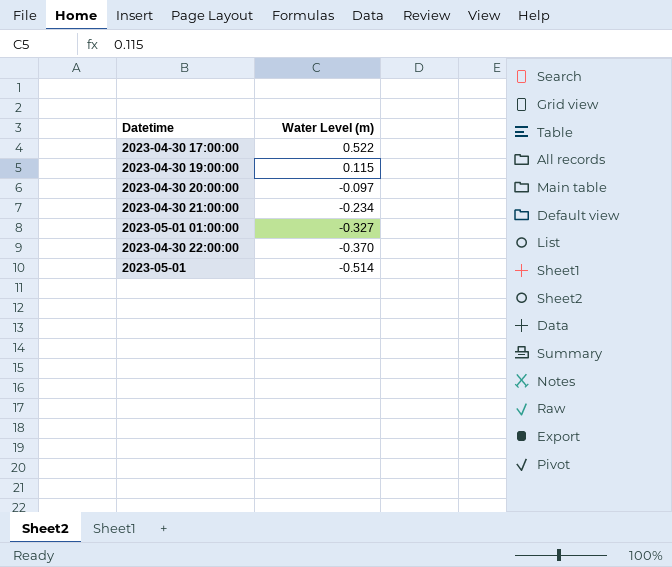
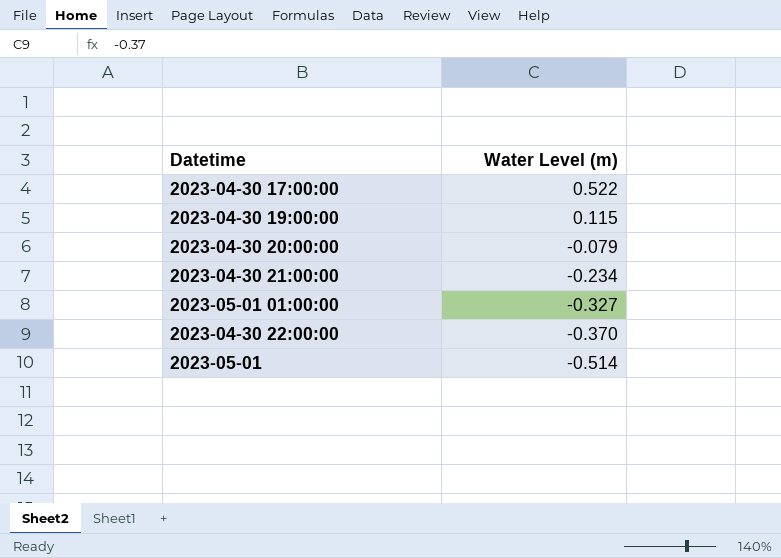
2023-04-30 20:00:00 | Water Level (m): -0.097 -> -0.079

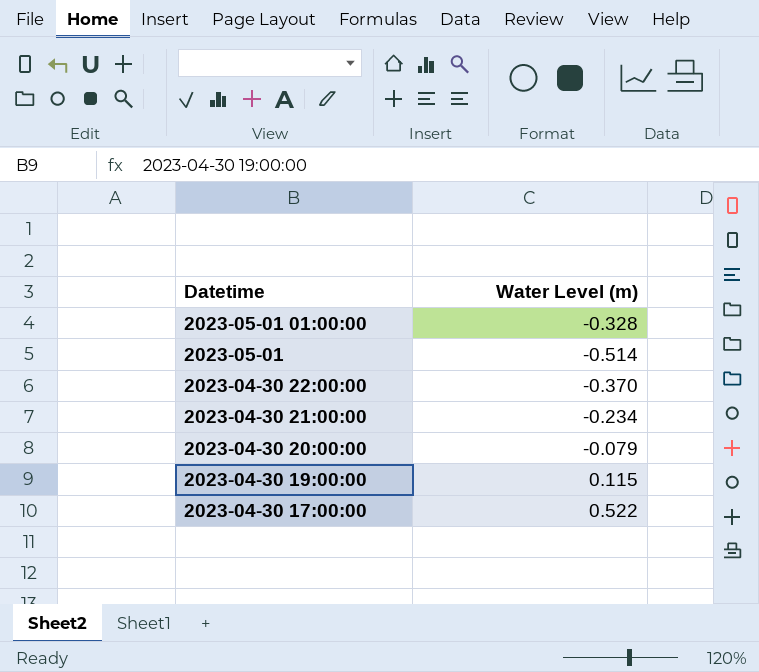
row order: Water Level (m) descending -> Datetime descending
2023-05-01 01:00:00 | Water Level (m): -0.327 -> -0.328

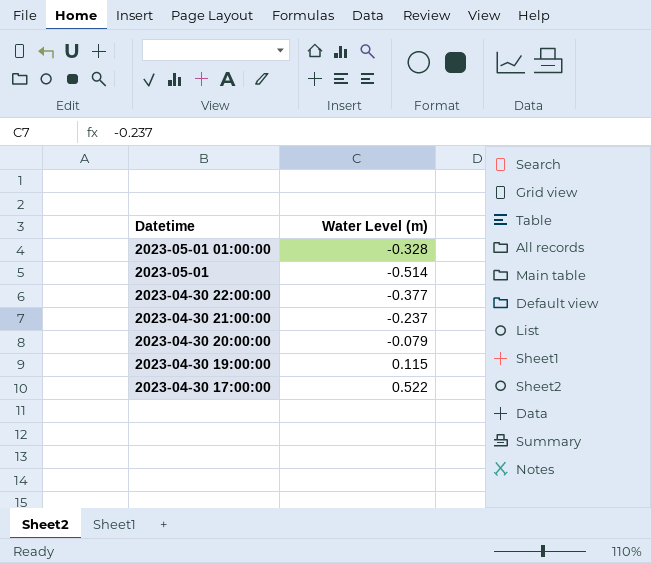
2023-04-30 22:00:00 | Water Level (m): -0.370 -> -0.377
2023-04-30 21:00:00 | Water Level (m): -0.234 -> -0.237

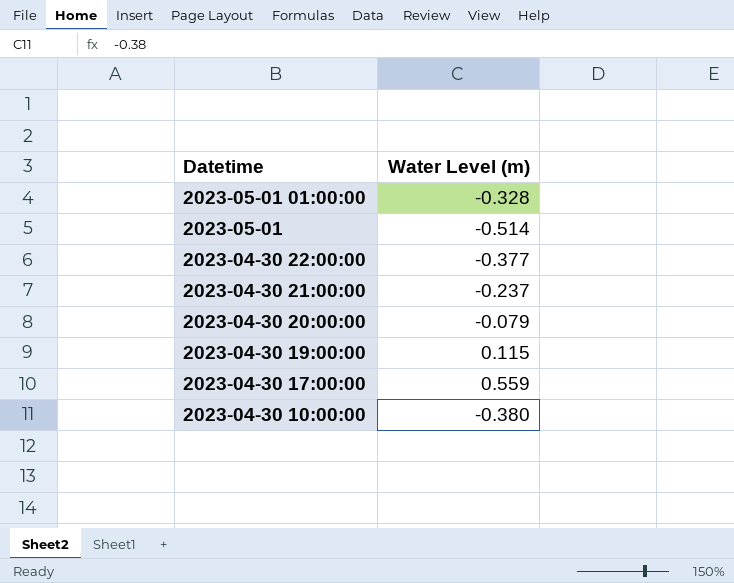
2023-04-30 17:00:00 | Water Level (m): 0.522 -> 0.559
row 2023-04-30 10:00:00: none -> -0.380

